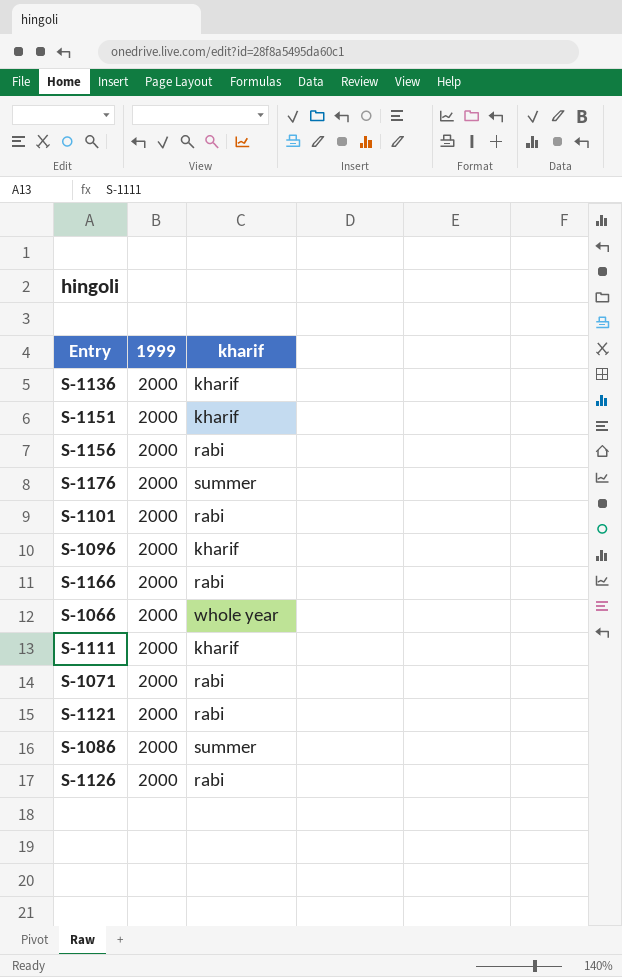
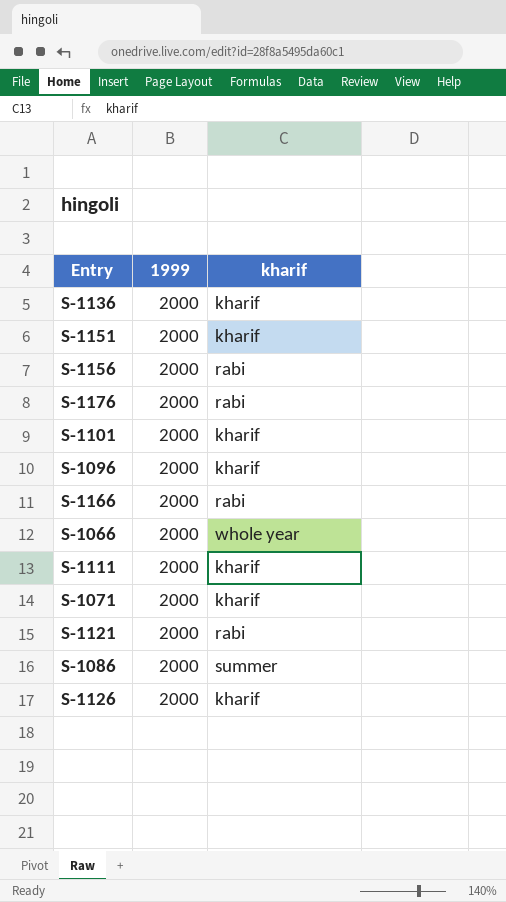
S-1176 | kharif: summer -> rabi
S-1101 | kharif: rabi -> kharif
S-1071 | kharif: rabi -> kharif
S-1126 | kharif: rabi -> kharif

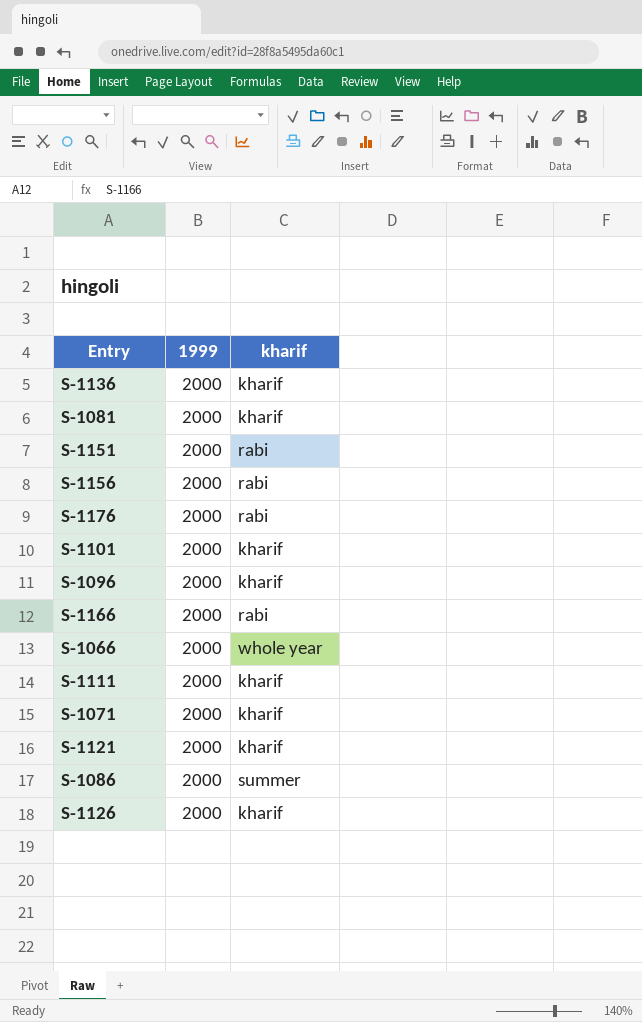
row S-1081: none -> 2000 | kharif
S-1151 | kharif: kharif -> rabi
S-1121 | kharif: rabi -> kharif

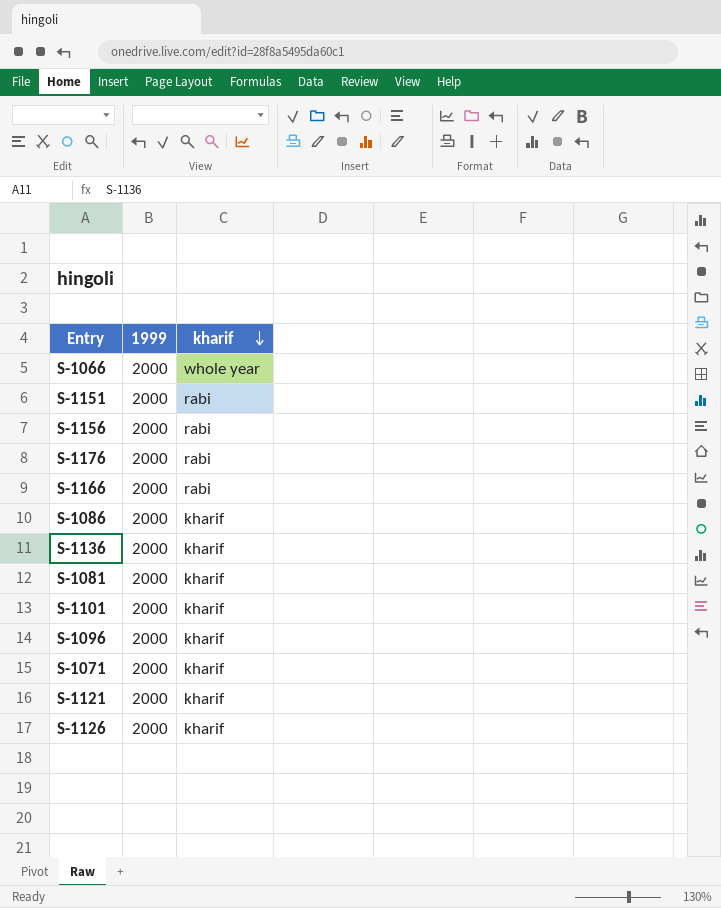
row order: none -> kharif descending
row S-1111: 2000 | kharif -> none
S-1086 | kharif: summer -> kharif

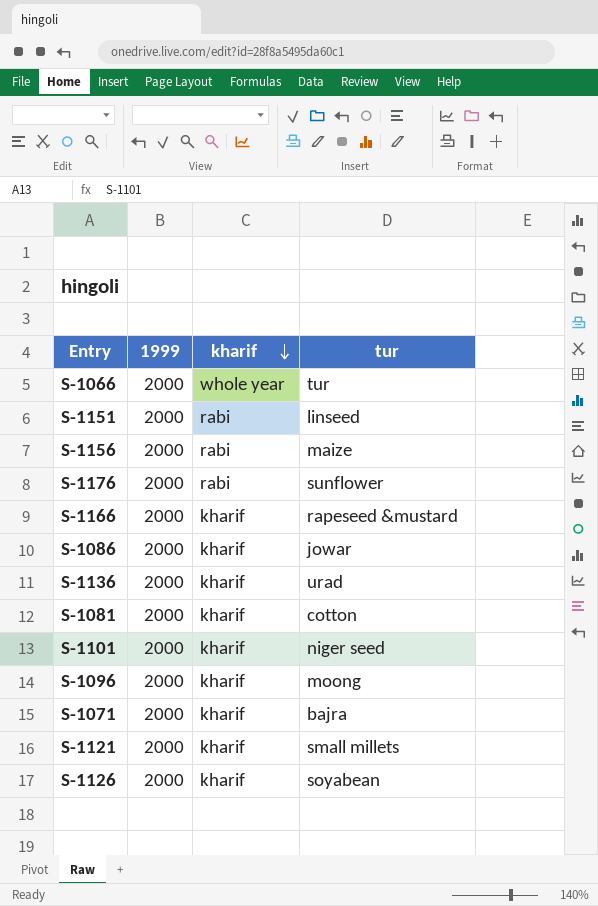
column tur | position: none -> 4
S-1166 | kharif: rabi -> kharif

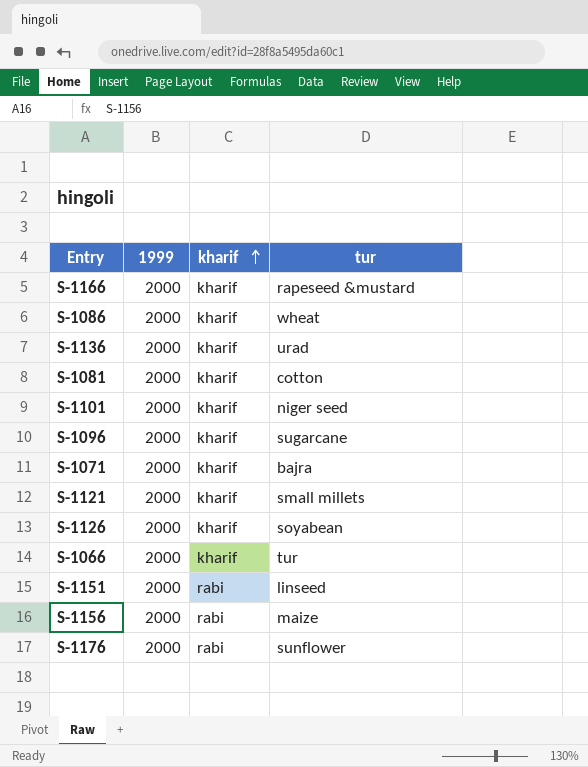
row order: kharif descending -> kharif ascending
S-1086 | tur: jowar -> wheat
S-1096 | tur: moong -> sugarcane
S-1066 | kharif: whole year -> kharif

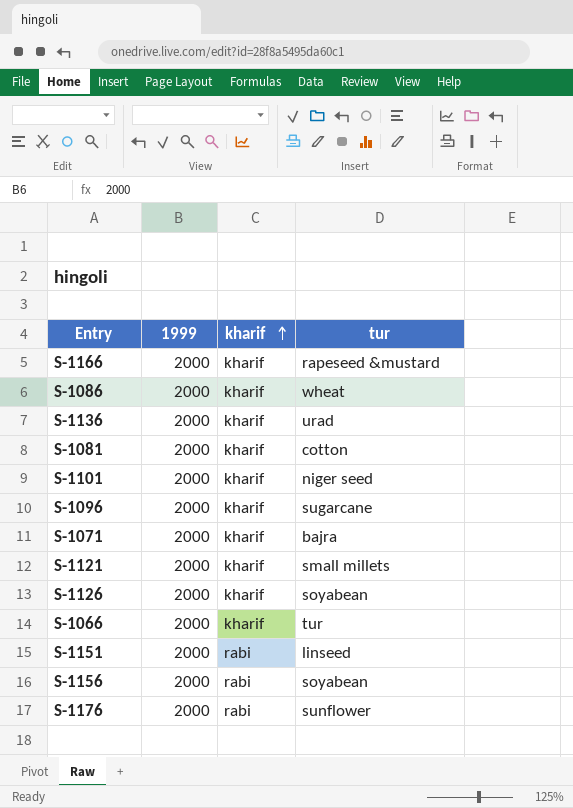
S-1156 | tur: maize -> soyabean

